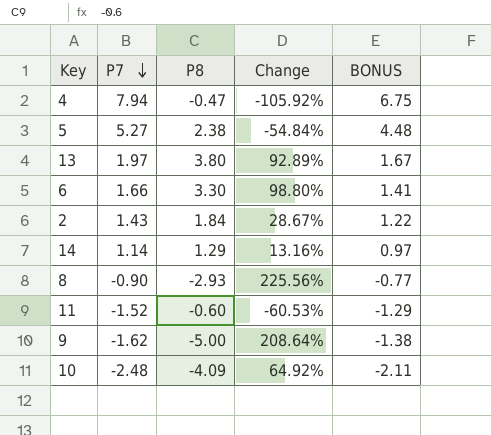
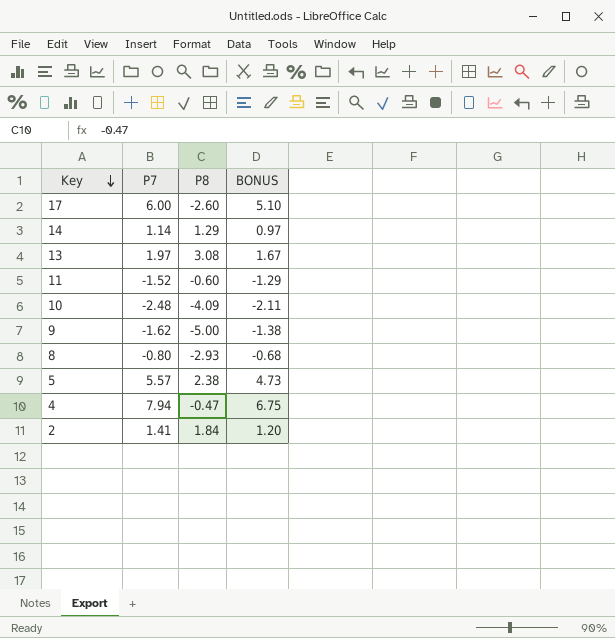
row order: P7 descending -> Key descending
column Change | formula: ([P8] - [P7]) / [P7] -> none
row 6: 1.66 | 3.30 | 98.80% | 1.41 -> none
row 17: none -> 6.00 | -2.60 | 5.10
13 | P8: 3.80 -> 3.08
8 | P7: -0.90 -> -0.80
8 | BONUS: -0.77 -> -0.68
5 | P7: 5.27 -> 5.57
5 | BONUS: 4.48 -> 4.73
2 | P7: 1.43 -> 1.41
2 | BONUS: 1.22 -> 1.20

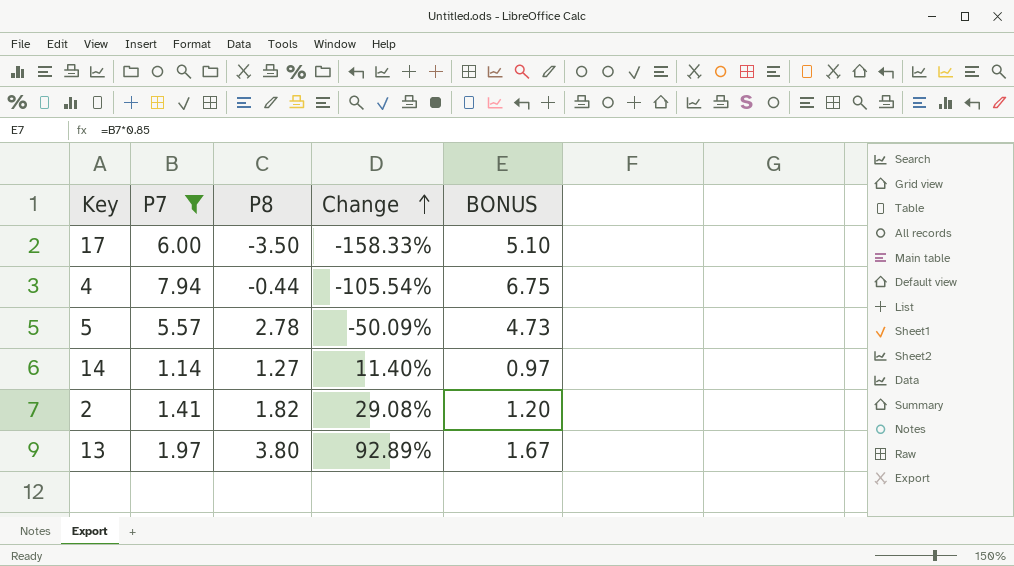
filter: none -> P7 >= 1.14
row order: Key descending -> Change ascending
column Change | formula: none -> ([P8] - [P7]) / [P7]
17 | P8: -2.60 -> -3.50
4 | P8: -0.47 -> -0.44
5 | P8: 2.38 -> 2.78
14 | P8: 1.29 -> 1.27
2 | P8: 1.84 -> 1.82
13 | P8: 3.08 -> 3.80

